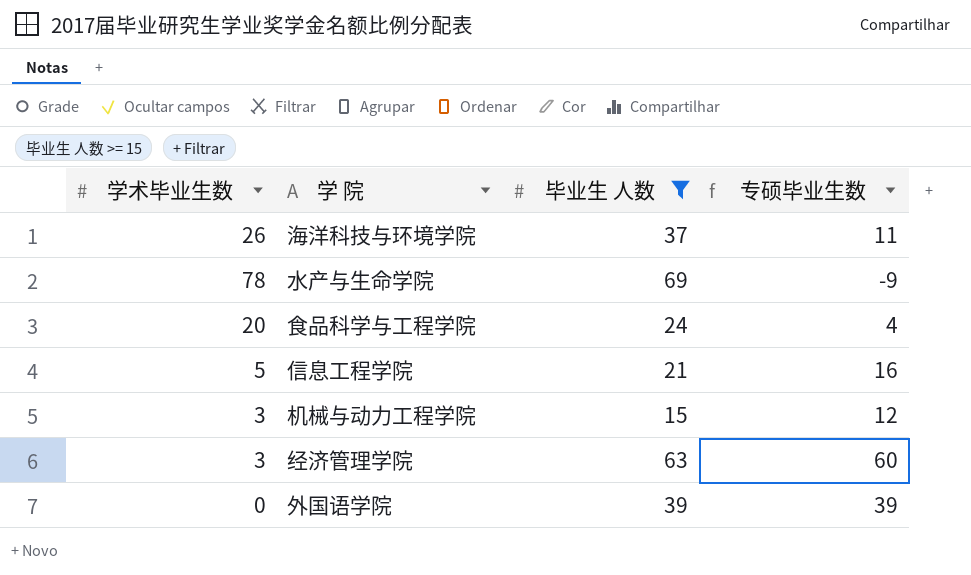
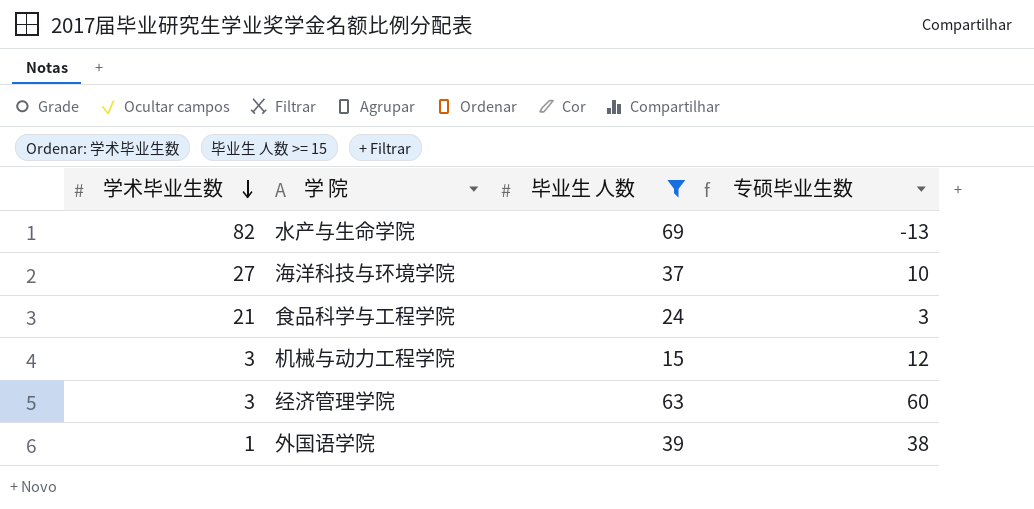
row order: none -> 学术毕业生数 descending
row 信息工程学院: 5 | 21 | 16 -> none
水产与生命学院 | 学术毕业生数: 78 -> 82
水产与生命学院 | 专硕毕业生数: -9 -> -13
海洋科技与环境学院 | 学术毕业生数: 26 -> 27
海洋科技与环境学院 | 专硕毕业生数: 11 -> 10
食品科学与工程学院 | 学术毕业生数: 20 -> 21
食品科学与工程学院 | 专硕毕业生数: 4 -> 3
外国语学院 | 学术毕业生数: 0 -> 1
外国语学院 | 专硕毕业生数: 39 -> 38

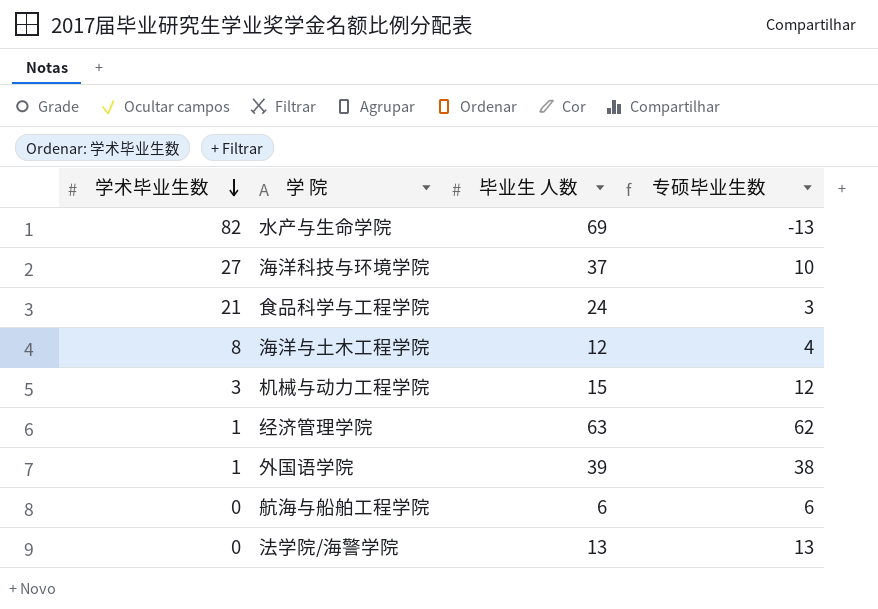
filter: 毕业生 人数 >= 15 -> none
经济管理学院 | 学术毕业生数: 3 -> 1
经济管理学院 | 专硕毕业生数: 60 -> 62

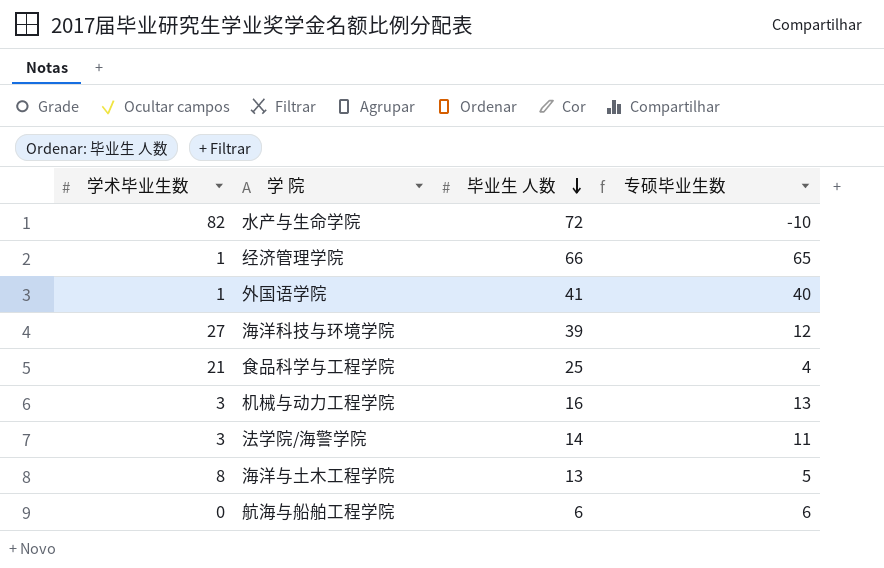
row order: 学术毕业生数 descending -> 毕业生 人数 descending
水产与生命学院 | 毕业生 人数: 69 -> 72
水产与生命学院 | 专硕毕业生数: -13 -> -10
经济管理学院 | 毕业生 人数: 63 -> 66
经济管理学院 | 专硕毕业生数: 62 -> 65
外国语学院 | 毕业生 人数: 39 -> 41
外国语学院 | 专硕毕业生数: 38 -> 40
海洋科技与环境学院 | 毕业生 人数: 37 -> 39
海洋科技与环境学院 | 专硕毕业生数: 10 -> 12
食品科学与工程学院 | 毕业生 人数: 24 -> 25
食品科学与工程学院 | 专硕毕业生数: 3 -> 4
机械与动力工程学院 | 毕业生 人数: 15 -> 16
机械与动力工程学院 | 专硕毕业生数: 12 -> 13
法学院/海警学院 | 学术毕业生数: 0 -> 3
法学院/海警学院 | 毕业生 人数: 13 -> 14
法学院/海警学院 | 专硕毕业生数: 13 -> 11
海洋与土木工程学院 | 毕业生 人数: 12 -> 13
海洋与土木工程学院 | 专硕毕业生数: 4 -> 5

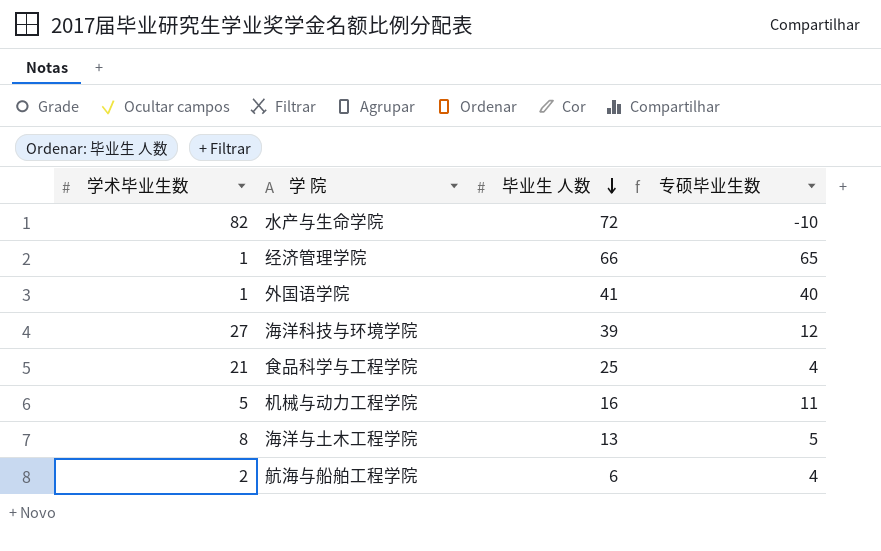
row 法学院/海警学院: 3 | 14 | 11 -> none
机械与动力工程学院 | 学术毕业生数: 3 -> 5
机械与动力工程学院 | 专硕毕业生数: 13 -> 11
航海与船舶工程学院 | 学术毕业生数: 0 -> 2
航海与船舶工程学院 | 专硕毕业生数: 6 -> 4

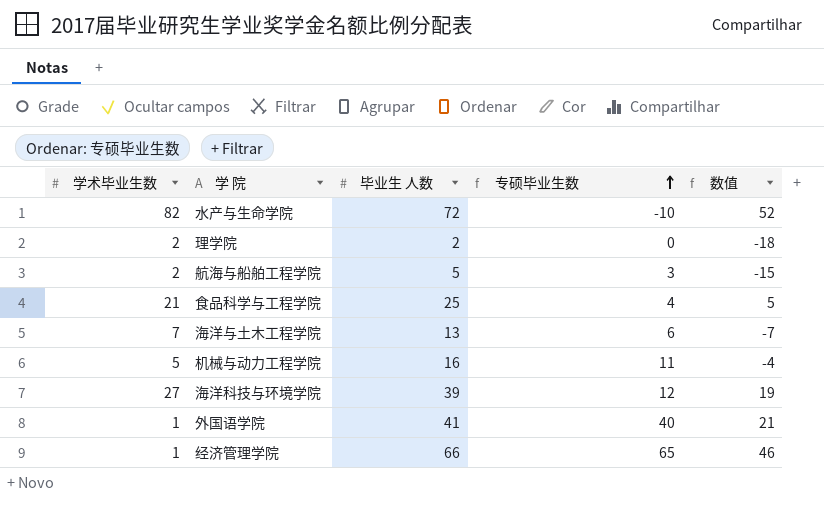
row order: 毕业生 人数 descending -> 专硕毕业生数 ascending
column 数值 | formula: none -> [毕业生 人数] - 20
row 理学院: none -> 2 | 2 | 0 | -18
航海与船舶工程学院 | 毕业生 人数: 6 -> 5
航海与船舶工程学院 | 专硕毕业生数: 4 -> 3
海洋与土木工程学院 | 学术毕业生数: 8 -> 7
海洋与土木工程学院 | 专硕毕业生数: 5 -> 6

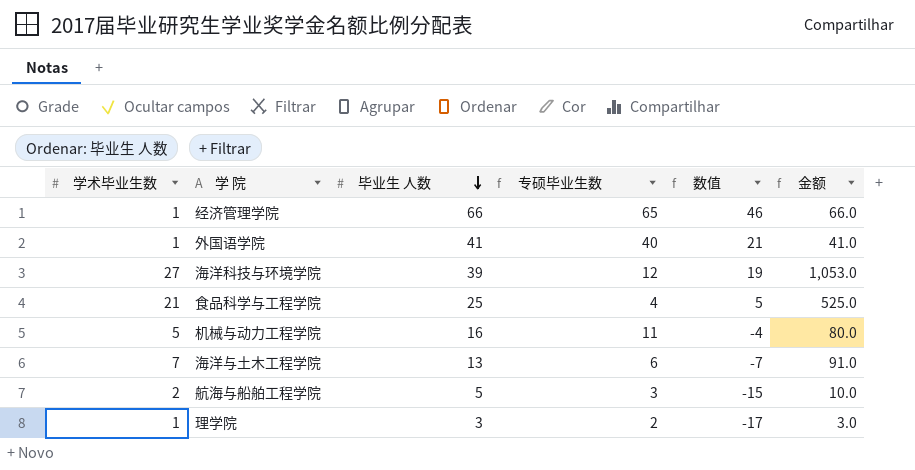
row order: 专硕毕业生数 ascending -> 毕业生 人数 descending
column 金额 | formula: none -> [学术毕业生数] * [毕业生 人数]
row 水产与生命学院: 82 | 72 | -10 | 52 -> none
理学院 | 学术毕业生数: 2 -> 1
理学院 | 毕业生 人数: 2 -> 3
理学院 | 专硕毕业生数: 0 -> 2
理学院 | 数值: -18 -> -17

